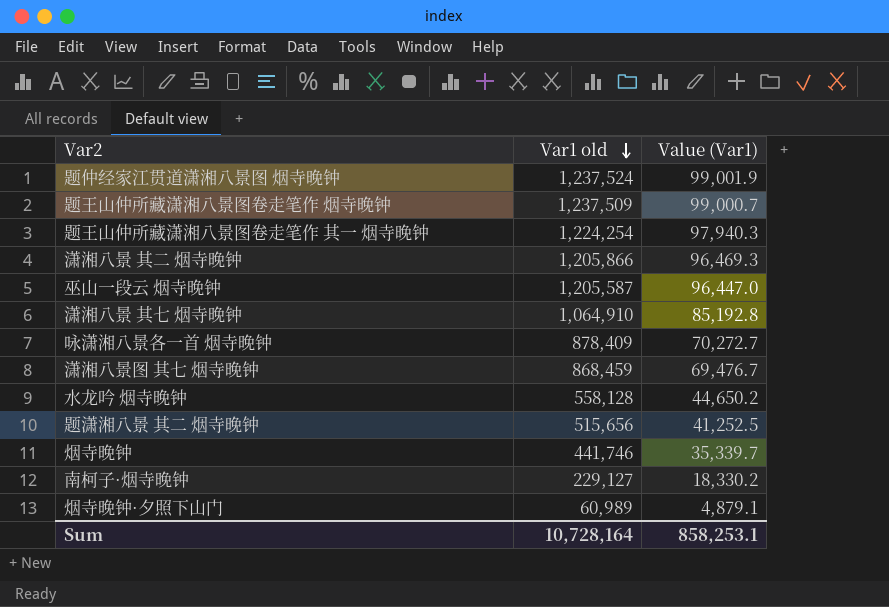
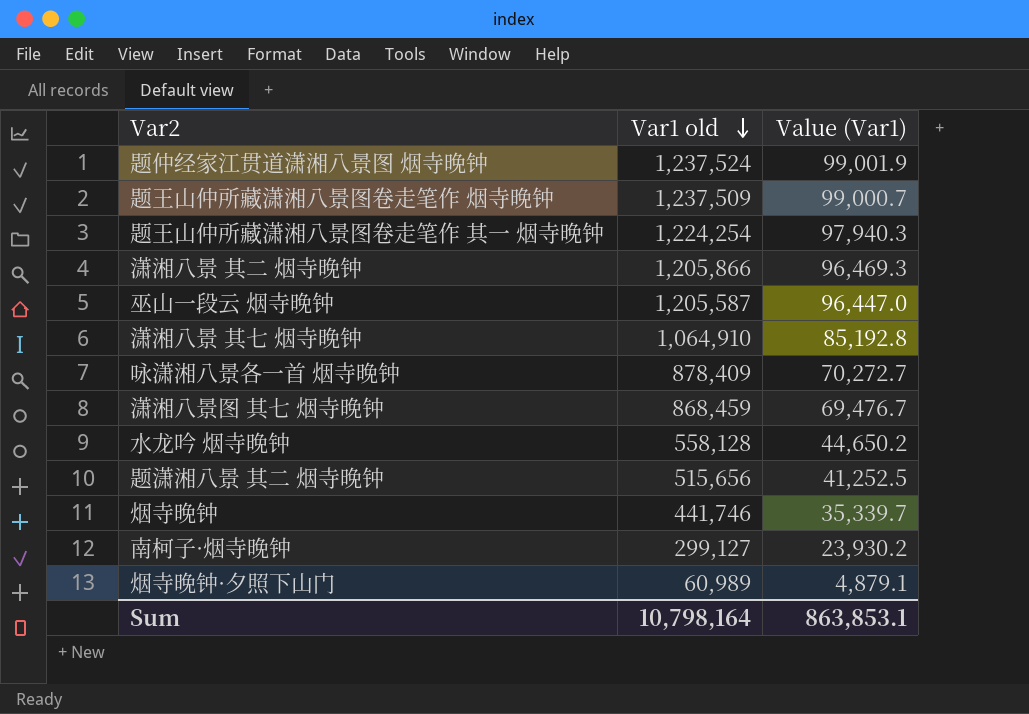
南柯子·烟寺晚钟 | Var1 old: 229,127 -> 299,127
南柯子·烟寺晚钟 | Value (Var1): 18,330.2 -> 23,930.2
Sum | Var1 old: 10,728,164 -> 10,798,164
Sum | Value (Var1): 858,253.1 -> 863,853.1

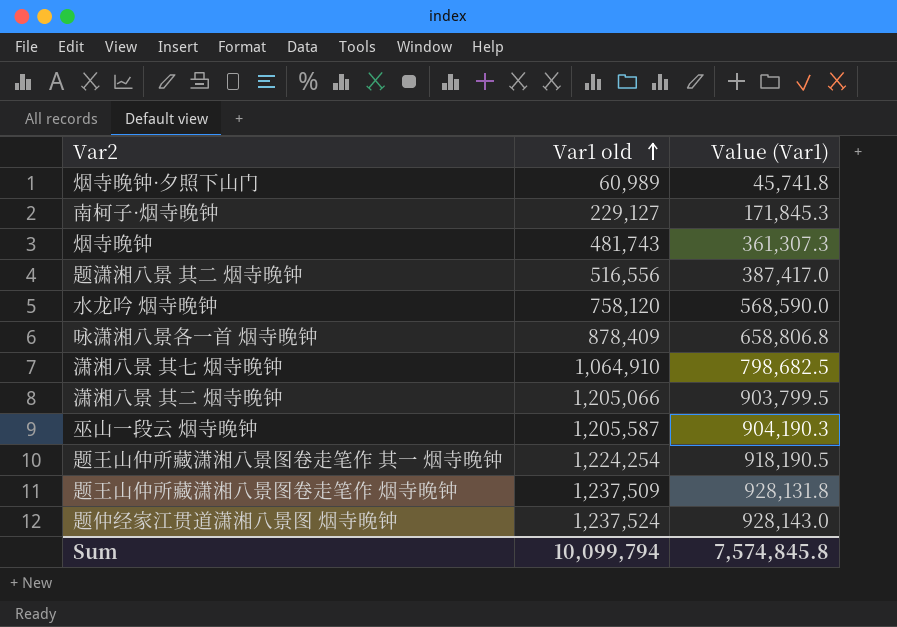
row order: Var1 old descending -> Var1 old ascending
column Value (Var1) | formula: [Var1 old] * 0.08 -> [Var1 old] * 0.75
row 潇湘八景图 其七 烟寺晚钟: 868,459 | 69,476.7 -> none
南柯子·烟寺晚钟 | Var1 old: 299,127 -> 229,127
烟寺晚钟 | Var1 old: 441,746 -> 481,743
题潇湘八景 其二 烟寺晚钟 | Var1 old: 515,656 -> 516,556
水龙吟 烟寺晚钟 | Var1 old: 558,128 -> 758,120
潇湘八景 其二 烟寺晚钟 | Var1 old: 1,205,866 -> 1,205,066
Sum | Var1 old: 10,798,164 -> 10,099,794
Sum | Value (Var1): 863,853.1 -> 7,574,845.8

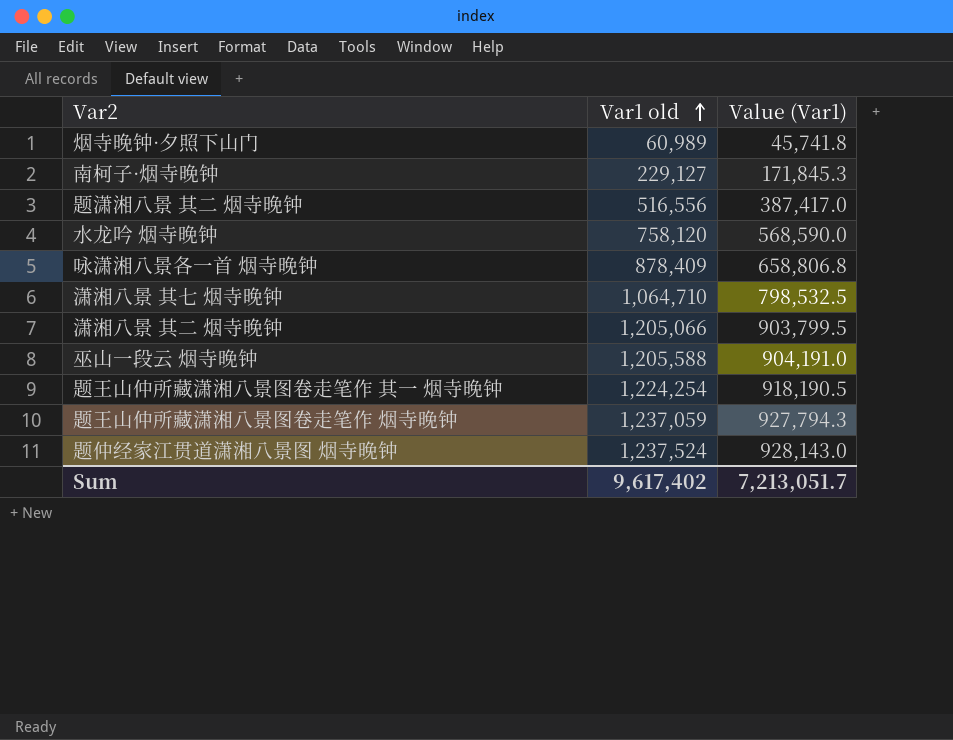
row 烟寺晚钟: 481,743 | 361,307.3 -> none
潇湘八景 其七 烟寺晚钟 | Var1 old: 1,064,910 -> 1,064,710
潇湘八景 其七 烟寺晚钟 | Value (Var1): 798,682.5 -> 798,532.5
巫山一段云 烟寺晚钟 | Var1 old: 1,205,587 -> 1,205,588
巫山一段云 烟寺晚钟 | Value (Var1): 904,190.3 -> 904,191.0
题王山仲所藏潇湘八景图卷走笔作 烟寺晚钟 | Var1 old: 1,237,509 -> 1,237,059
题王山仲所藏潇湘八景图卷走笔作 烟寺晚钟 | Value (Var1): 928,131.8 -> 927,794.3
Sum | Var1 old: 10,099,794 -> 9,617,402
Sum | Value (Var1): 7,574,845.8 -> 7,213,051.7

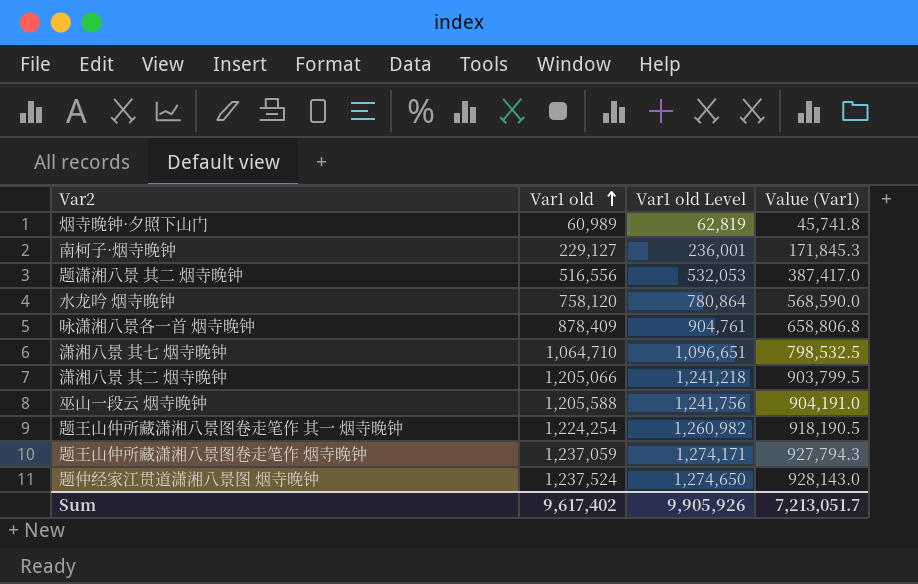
column Var1 old Level | formula: none -> [Var1 old] * 1.03

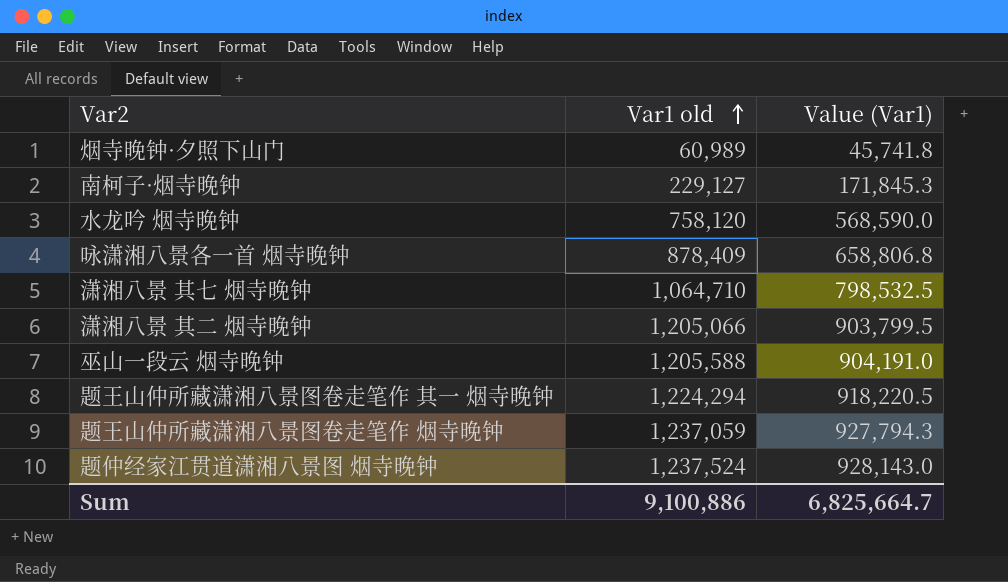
column Var1 old Level | formula: [Var1 old] * 1.03 -> none
row 题潇湘八景 其二 烟寺晚钟: 516,556 | 532,053 | 387,417.0 -> none
题王山仲所藏潇湘八景图卷走笔作 其一 烟寺晚钟 | Var1 old: 1,224,254 -> 1,224,294
题王山仲所藏潇湘八景图卷走笔作 其一 烟寺晚钟 | Value (Var1): 918,190.5 -> 918,220.5
Sum | Var1 old: 9,617,402 -> 9,100,886
Sum | Value (Var1): 7,213,051.7 -> 6,825,664.7

